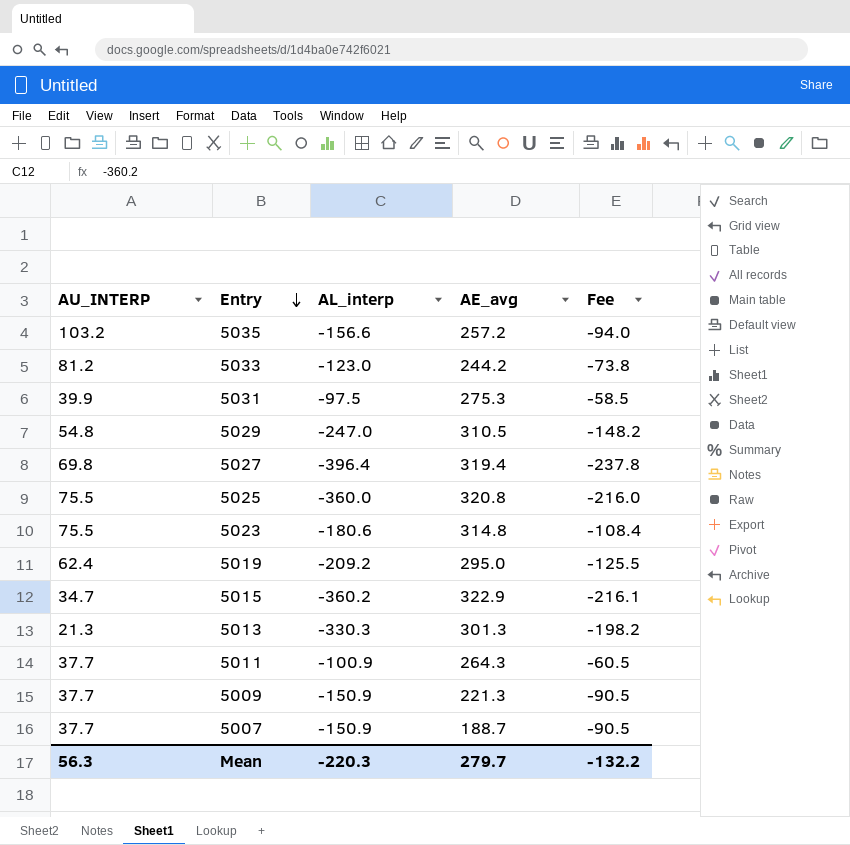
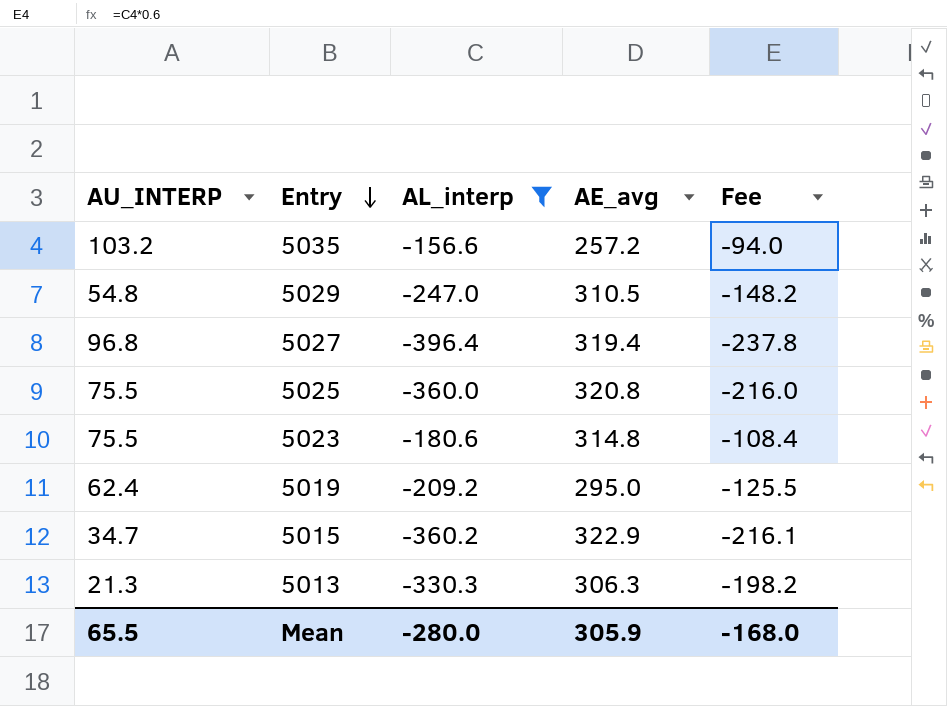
filter: none -> AL_interp <= -156.6
5027 | AU_INTERP: 69.8 -> 96.8
5013 | AE_avg: 301.3 -> 306.3
Mean | AU_INTERP: 56.3 -> 65.5
Mean | AL_interp: -220.3 -> -280.0
Mean | AE_avg: 279.7 -> 305.9
Mean | Fee: -132.2 -> -168.0

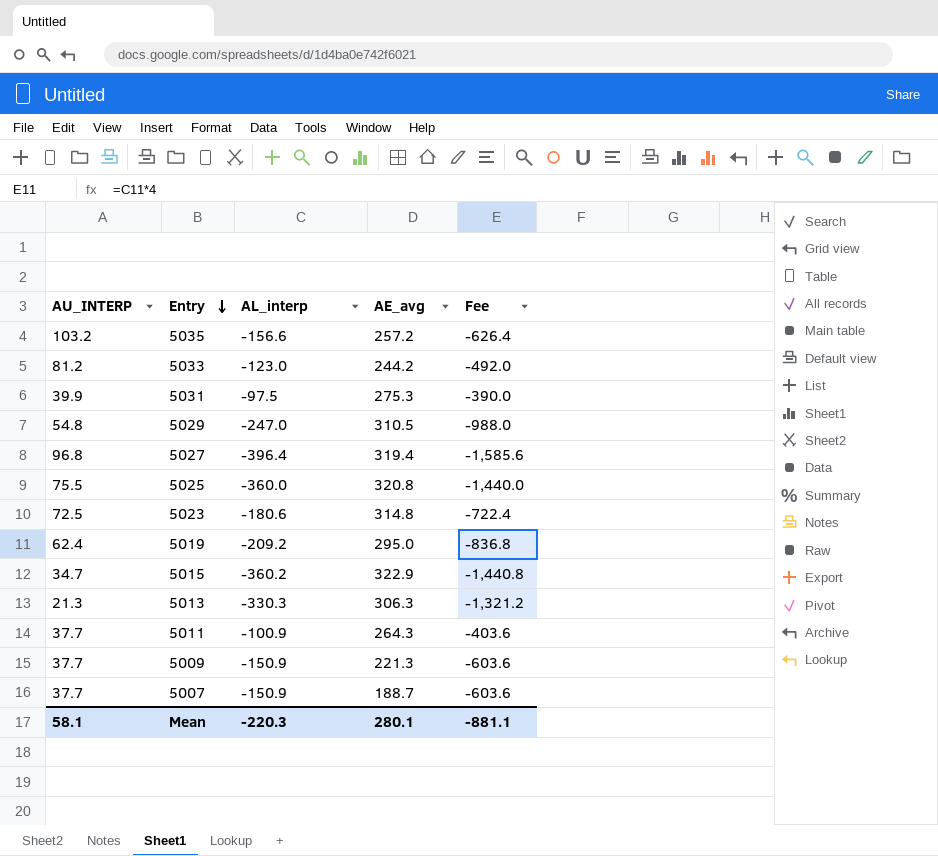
filter: AL_interp <= -156.6 -> none
column Fee | formula: [AL_interp] * 0.6 -> [AL_interp] * 4
5023 | AU_INTERP: 75.5 -> 72.5
Mean | AU_INTERP: 65.5 -> 58.1
Mean | AL_interp: -280.0 -> -220.3
Mean | AE_avg: 305.9 -> 280.1
Mean | Fee: -168.0 -> -881.1

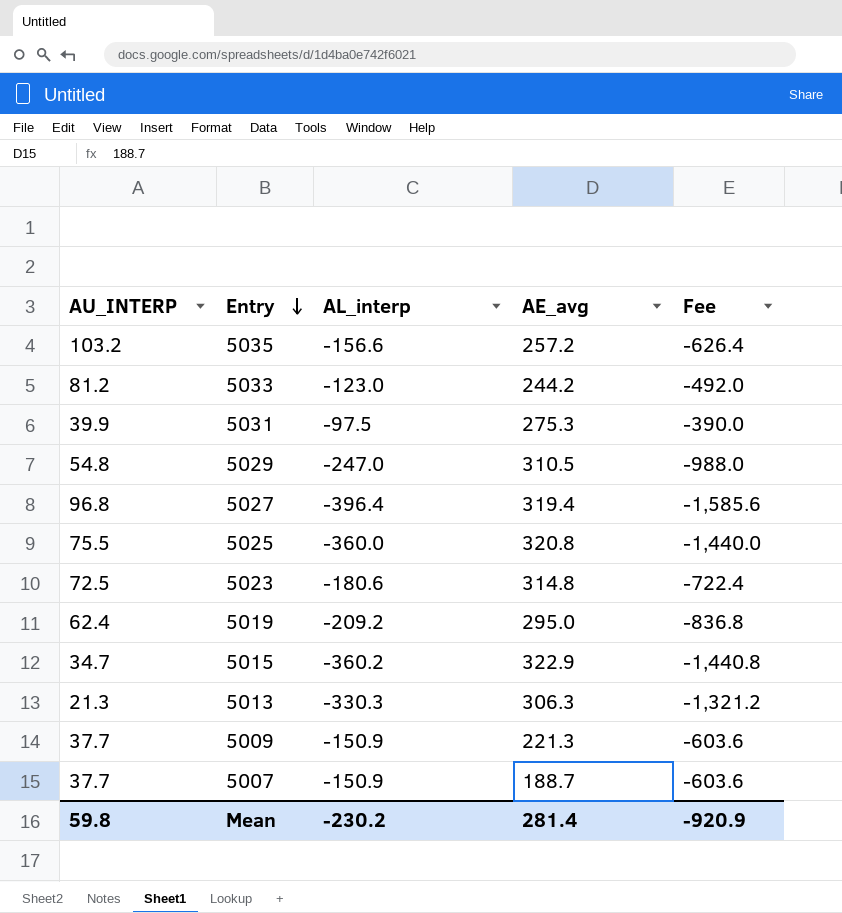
row 5011: 37.7 | -100.9 | 264.3 | -403.6 -> none
Mean | AU_INTERP: 58.1 -> 59.8
Mean | AL_interp: -220.3 -> -230.2
Mean | AE_avg: 280.1 -> 281.4
Mean | Fee: -881.1 -> -920.9

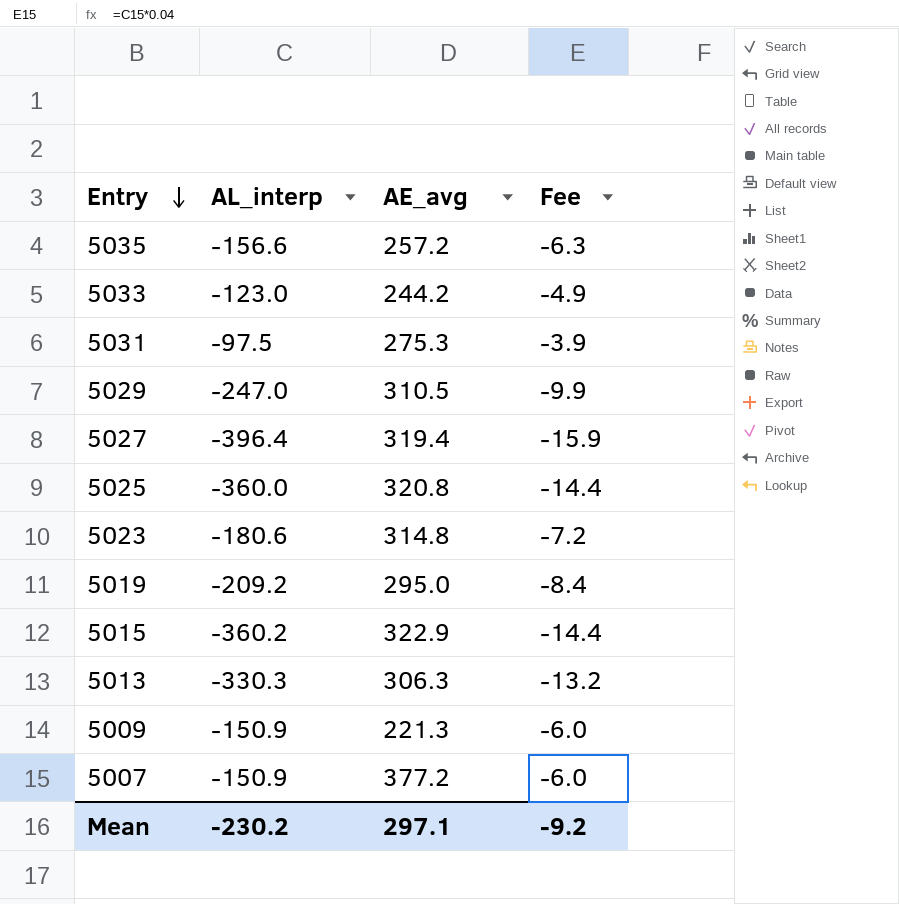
column AU_INTERP | position: 1 -> none
column Fee | formula: [AL_interp] * 4 -> [AL_interp] * 0.04
5007 | AE_avg: 188.7 -> 377.2
Mean | AE_avg: 281.4 -> 297.1
Mean | Fee: -920.9 -> -9.2

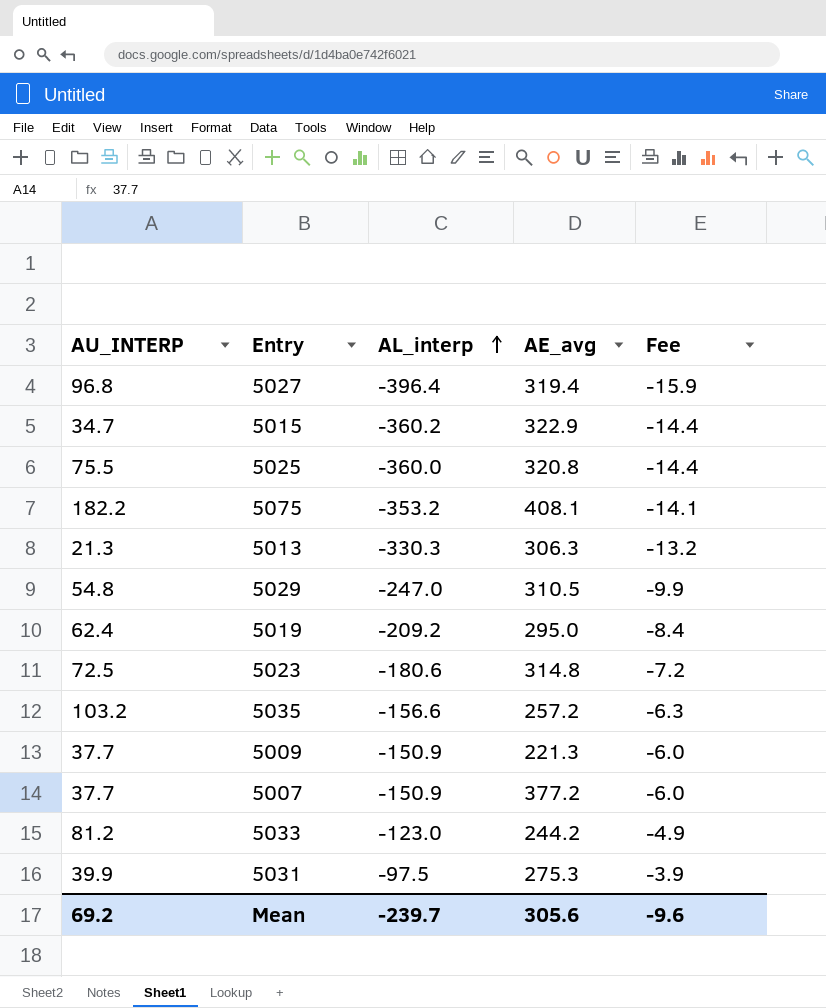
row order: Entry descending -> AL_interp ascending
column AU_INTERP | position: none -> 1
row 5075: none -> 182.2 | -353.2 | 408.1 | -14.1
Mean | AL_interp: -230.2 -> -239.7
Mean | AE_avg: 297.1 -> 305.6
Mean | Fee: -9.2 -> -9.6

